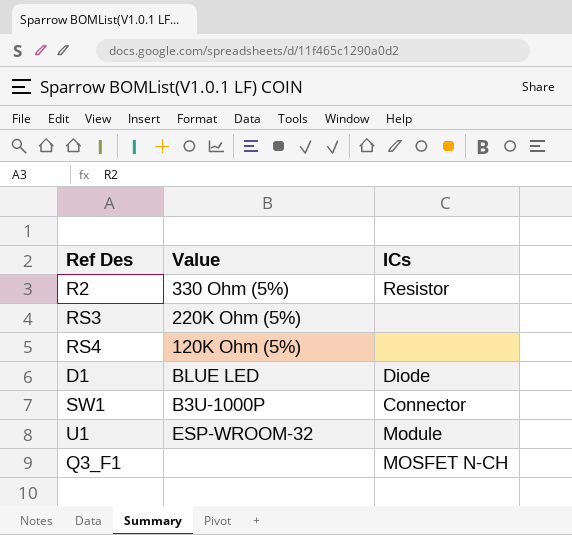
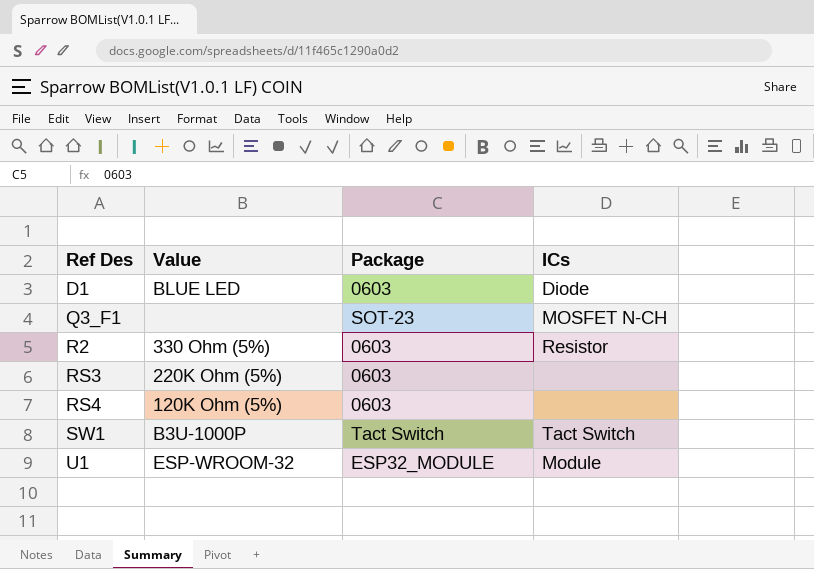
row order: none -> Ref Des ascending
column Package | position: none -> 3
SW1 | ICs: Connector -> Tact Switch

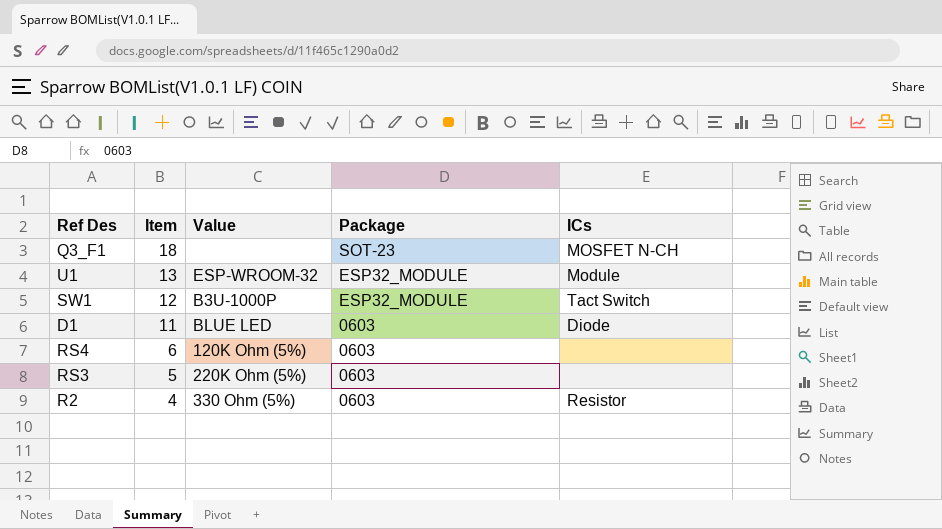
row order: Ref Des ascending -> Item descending
column Item | position: none -> 2
SW1 | Package: Tact Switch -> ESP32_MODULE

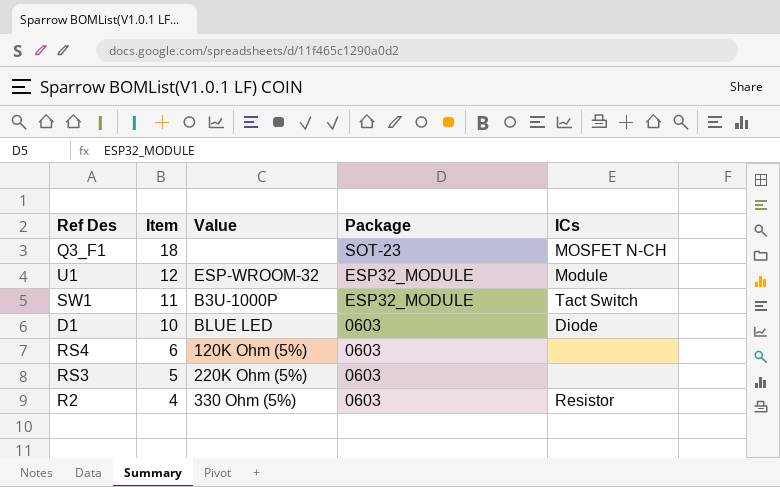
U1 | Item: 13 -> 12
SW1 | Item: 12 -> 11
D1 | Item: 11 -> 10

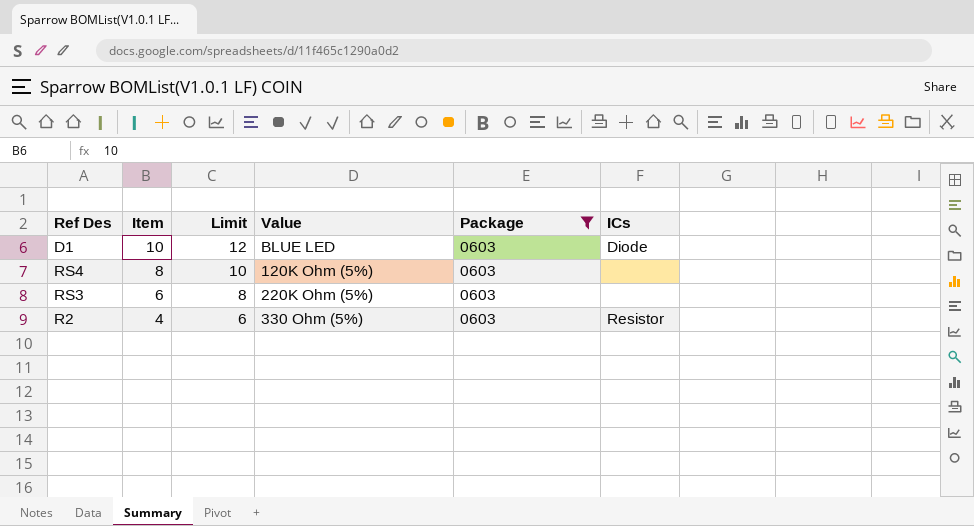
filter: none -> Package = 0603
column Limit | formula: none -> [Item] + 2
RS4 | Item: 6 -> 8
RS3 | Item: 5 -> 6

